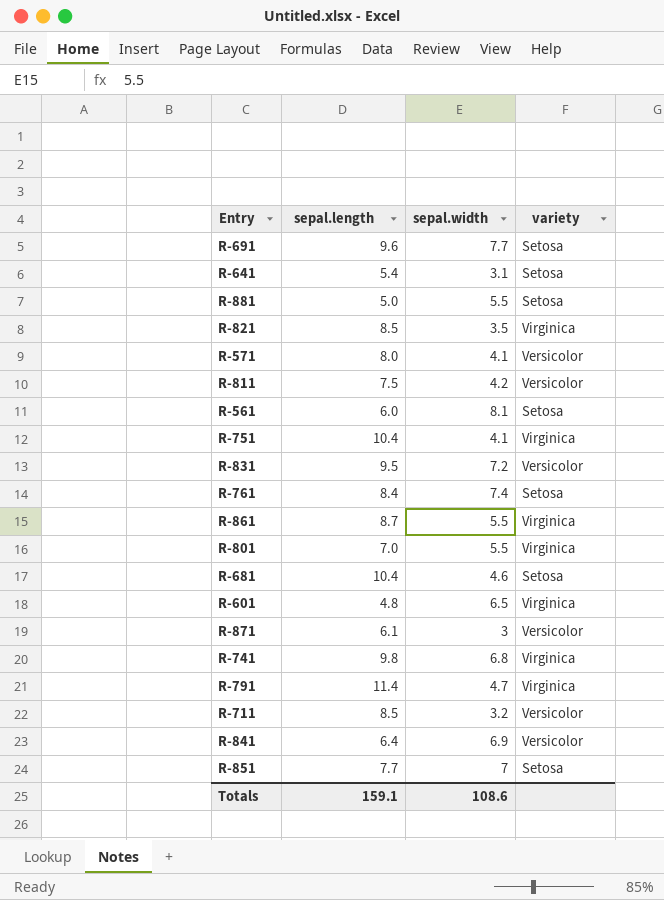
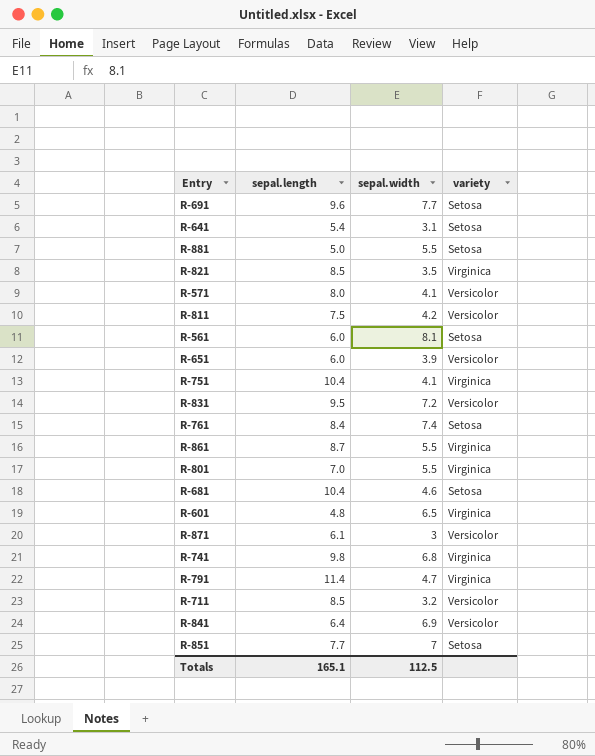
row R-651: none -> 6.0 | 3.9 | Versicolor
Totals | sepal.length: 159.1 -> 165.1
Totals | sepal.width: 108.6 -> 112.5

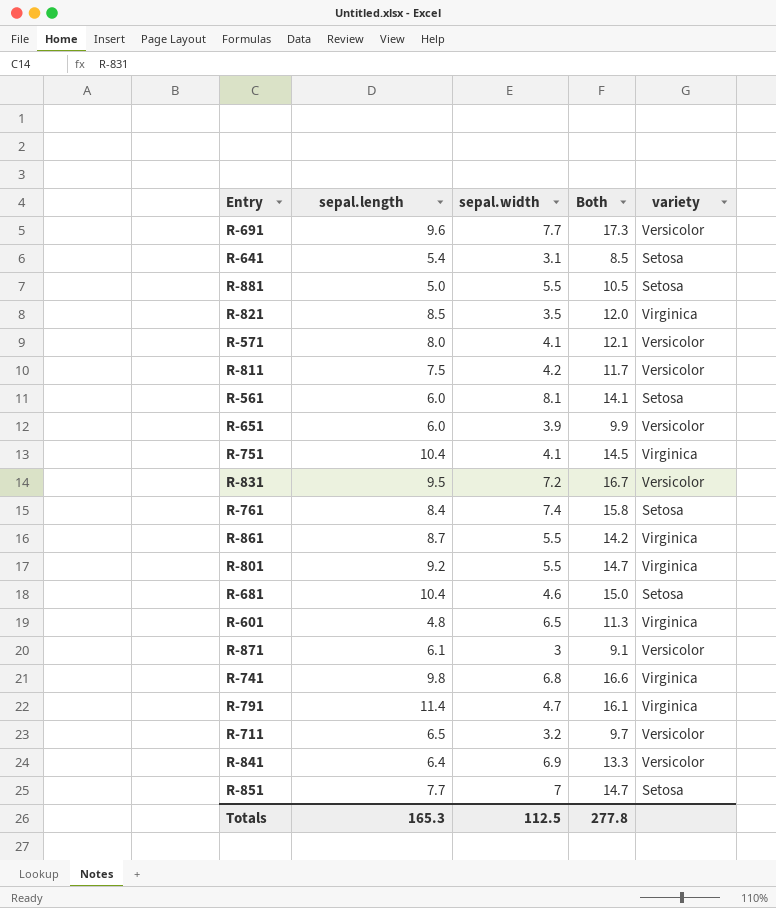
column Both | formula: none -> [sepal.length] + [sepal.width]
R-691 | variety: Setosa -> Versicolor
R-801 | sepal.length: 7.0 -> 9.2
R-711 | sepal.length: 8.5 -> 6.5
Totals | sepal.length: 165.1 -> 165.3

